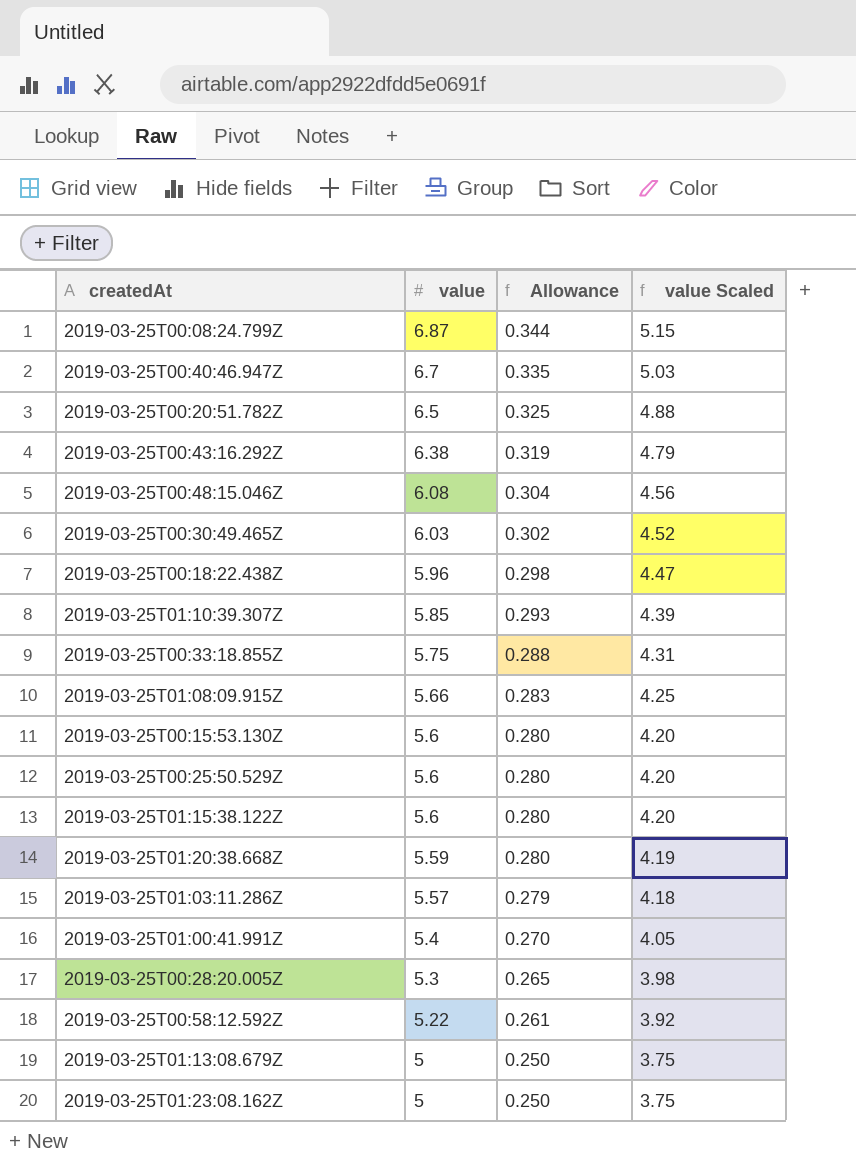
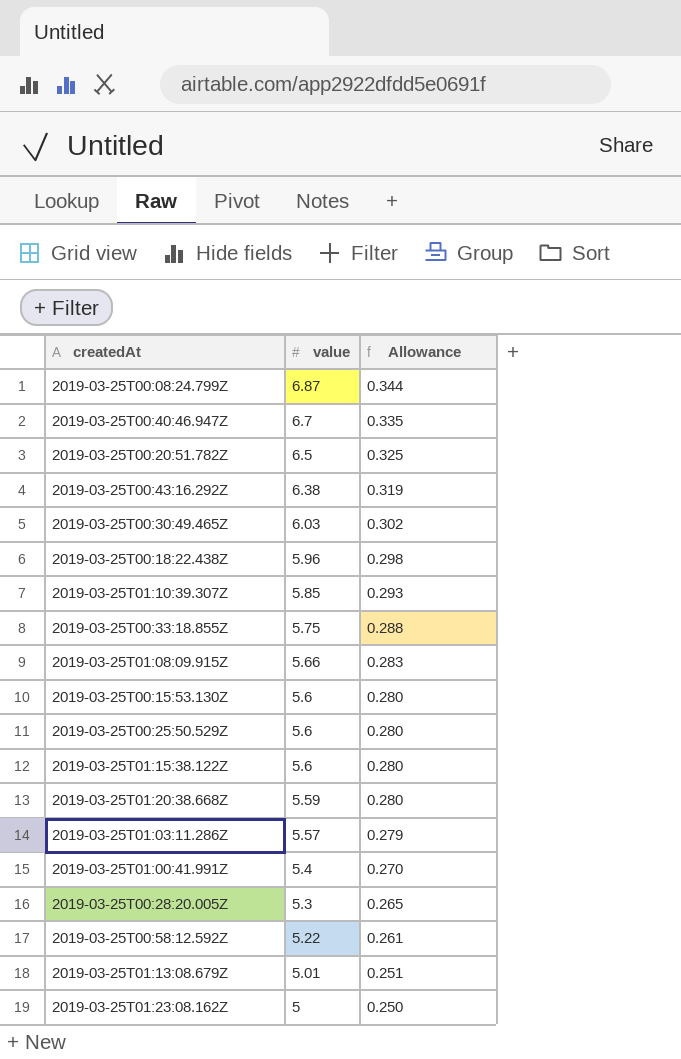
column value Scaled | formula: [value] * 0.75 -> none
row 2019-03-25T00:48:15.046Z: 6.08 | 0.304 | 4.56 -> none
2019-03-25T01:13:08.679Z | value: 5 -> 5.01
2019-03-25T01:13:08.679Z | Allowance: 0.250 -> 0.251

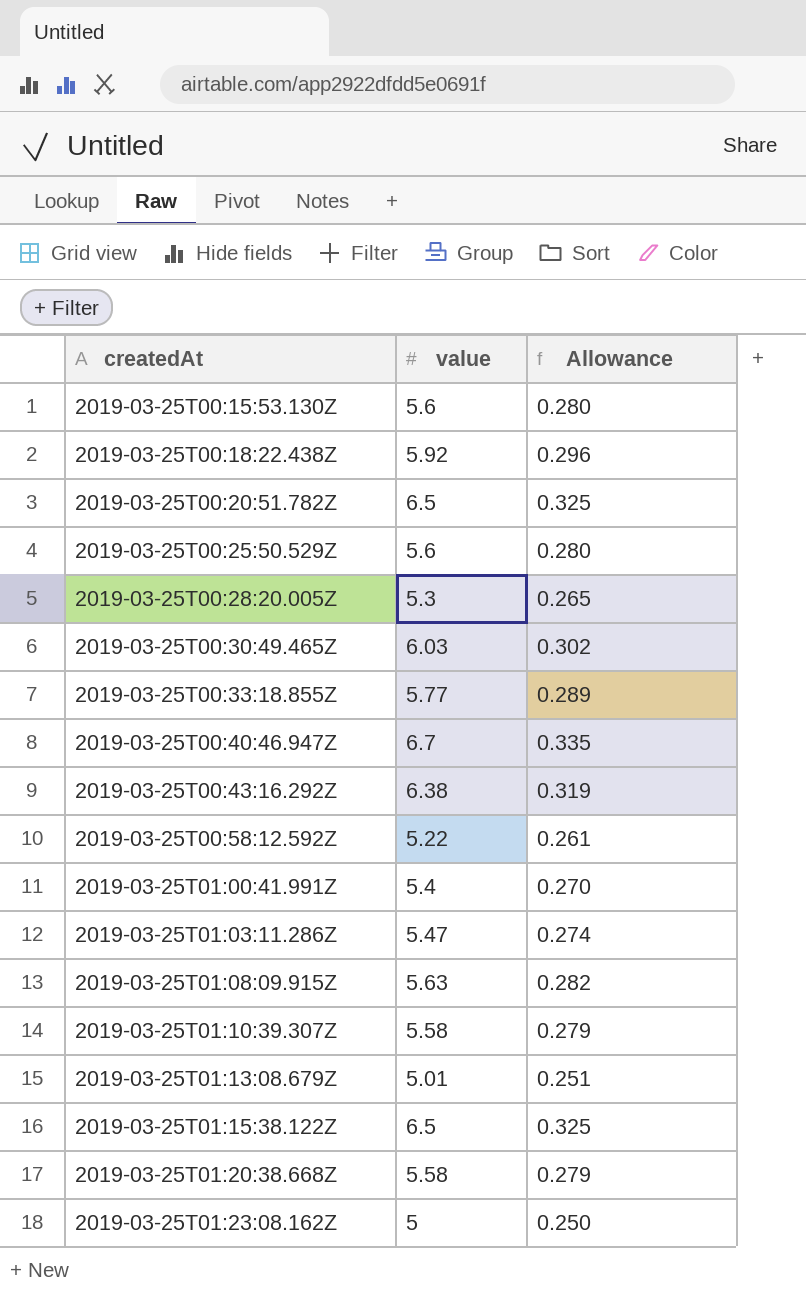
row order: value descending -> createdAt ascending
row 2019-03-25T00:08:24.799Z: 6.87 | 0.344 -> none
2019-03-25T00:18:22.438Z | value: 5.96 -> 5.92
2019-03-25T00:18:22.438Z | Allowance: 0.298 -> 0.296
2019-03-25T00:33:18.855Z | value: 5.75 -> 5.77
2019-03-25T00:33:18.855Z | Allowance: 0.288 -> 0.289
2019-03-25T01:03:11.286Z | value: 5.57 -> 5.47
2019-03-25T01:03:11.286Z | Allowance: 0.279 -> 0.274
2019-03-25T01:08:09.915Z | value: 5.66 -> 5.63
2019-03-25T01:08:09.915Z | Allowance: 0.283 -> 0.282
2019-03-25T01:10:39.307Z | value: 5.85 -> 5.58
2019-03-25T01:10:39.307Z | Allowance: 0.293 -> 0.279
2019-03-25T01:15:38.122Z | value: 5.6 -> 6.5
2019-03-25T01:15:38.122Z | Allowance: 0.280 -> 0.325
2019-03-25T01:20:38.668Z | value: 5.59 -> 5.58
2019-03-25T01:20:38.668Z | Allowance: 0.280 -> 0.279

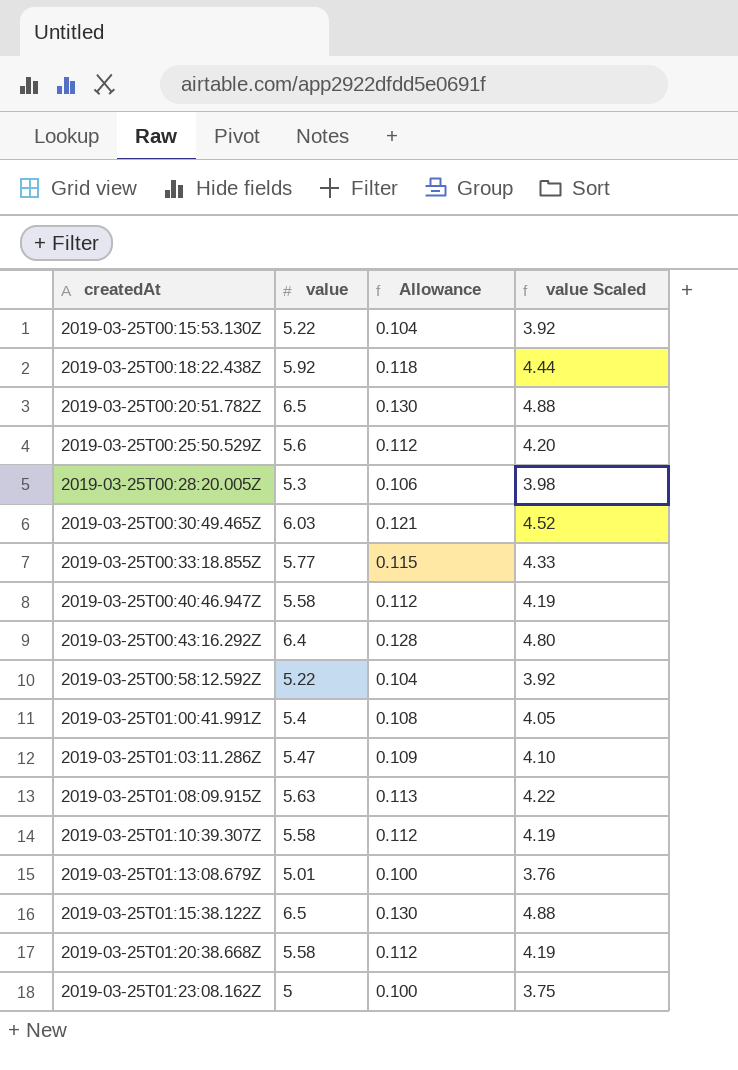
column Allowance | formula: [value] * 0.05 -> [value] * 0.02
column value Scaled | formula: none -> [value] * 0.75
2019-03-25T00:15:53.130Z | value: 5.6 -> 5.22
2019-03-25T00:40:46.947Z | value: 6.7 -> 5.58
2019-03-25T00:43:16.292Z | value: 6.38 -> 6.4

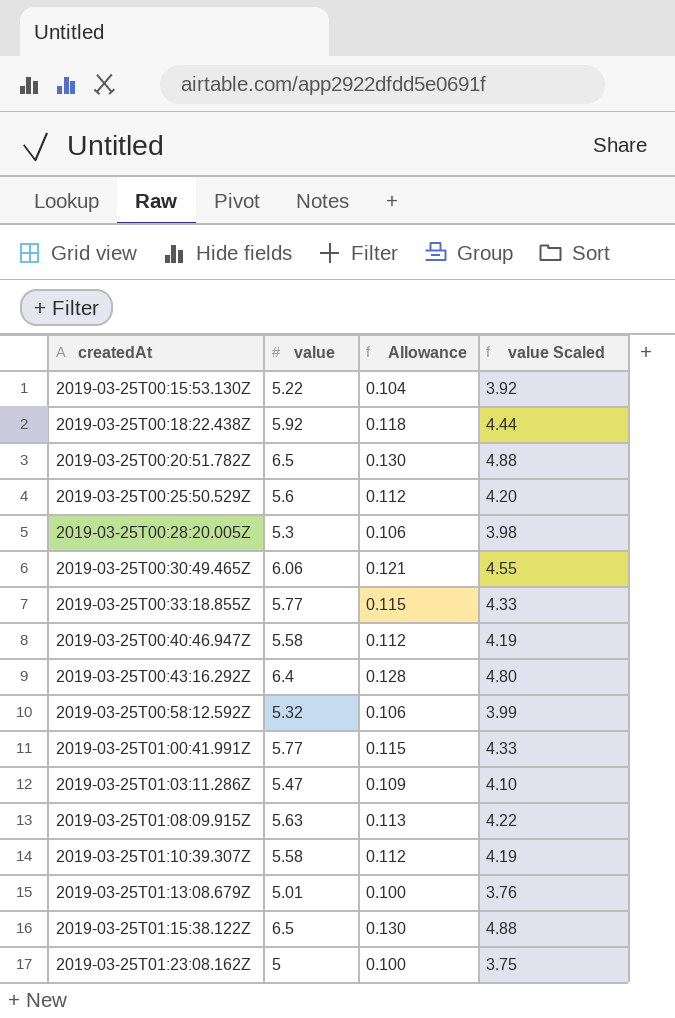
row 2019-03-25T01:20:38.668Z: 5.58 | 0.112 | 4.19 -> none
2019-03-25T00:30:49.465Z | value: 6.03 -> 6.06
2019-03-25T00:30:49.465Z | value Scaled: 4.52 -> 4.55
2019-03-25T00:58:12.592Z | value: 5.22 -> 5.32
2019-03-25T00:58:12.592Z | Allowance: 0.104 -> 0.106
2019-03-25T00:58:12.592Z | value Scaled: 3.92 -> 3.99
2019-03-25T01:00:41.991Z | value: 5.4 -> 5.77
2019-03-25T01:00:41.991Z | Allowance: 0.108 -> 0.115
2019-03-25T01:00:41.991Z | value Scaled: 4.05 -> 4.33

